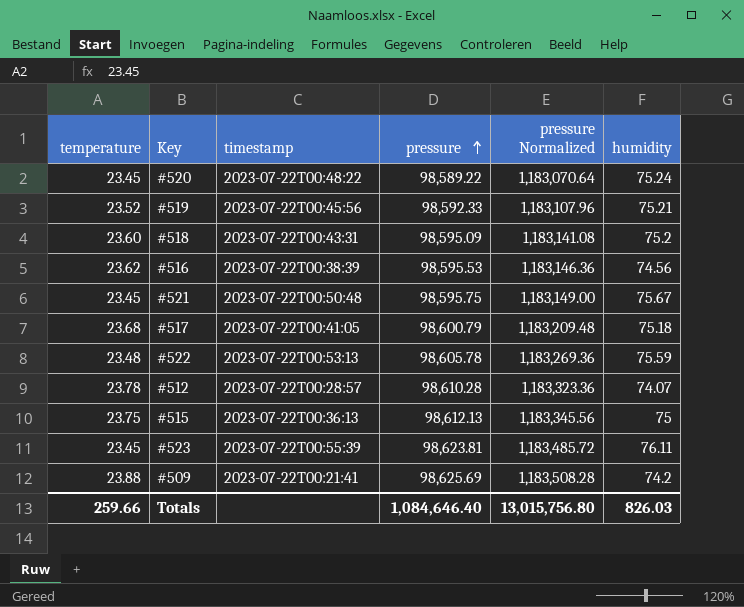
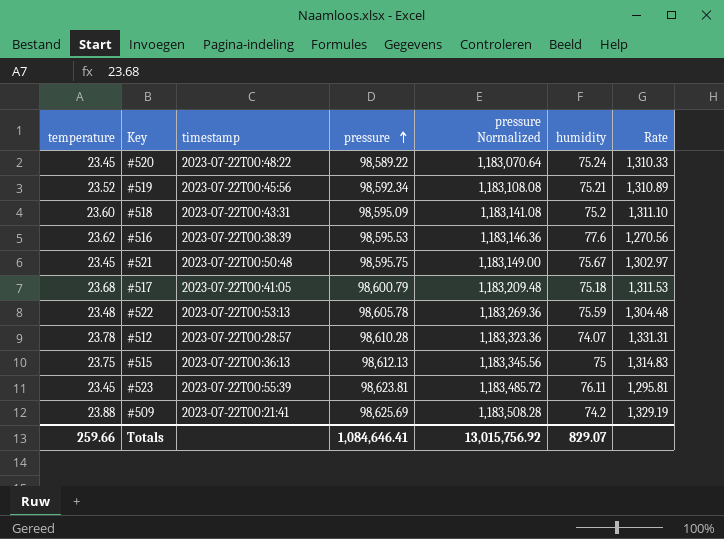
column Rate | formula: none -> [pressure] / [humidity]
#519 | pressure: 98,592.33 -> 98,592.34
#519 | pressure Normalized: 1,183,107.96 -> 1,183,108.08
#516 | humidity: 74.56 -> 77.6
Totals | pressure: 1,084,646.40 -> 1,084,646.41
Totals | pressure Normalized: 13,015,756.80 -> 13,015,756.92
Totals | humidity: 826.03 -> 829.07

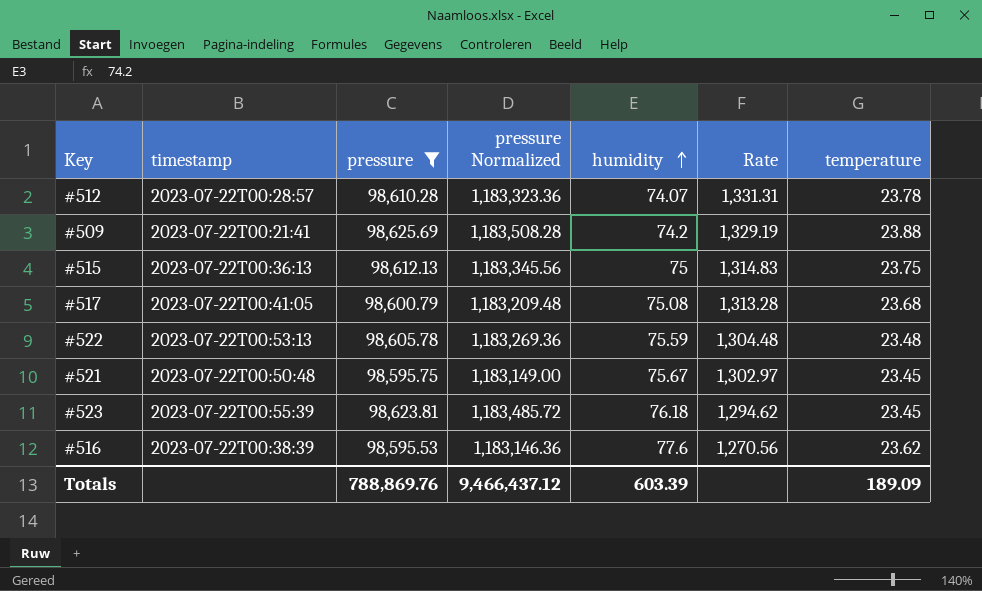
filter: none -> pressure >= 98,595.53
row order: pressure ascending -> humidity ascending
column temperature | position: 1 -> 7
#517 | humidity: 75.18 -> 75.08
#517 | Rate: 1,311.53 -> 1,313.28
#523 | humidity: 76.11 -> 76.18
#523 | Rate: 1,295.81 -> 1,294.62
Totals | pressure: 1,084,646.41 -> 788,869.76
Totals | pressure Normalized: 13,015,756.92 -> 9,466,437.12
Totals | humidity: 829.07 -> 603.39
Totals | temperature: 259.66 -> 189.09

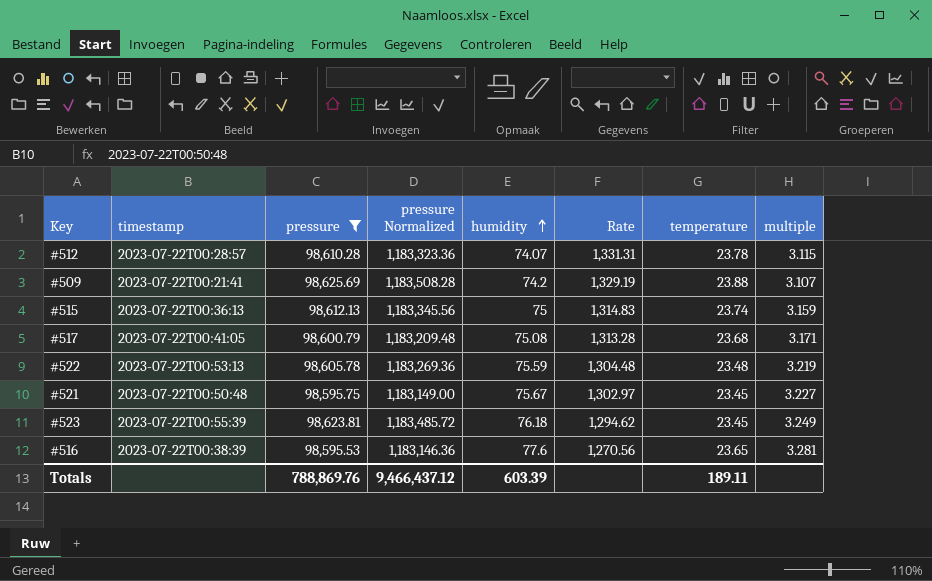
column multiple | formula: none -> [humidity] / [temperature]
#515 | temperature: 23.75 -> 23.74
#516 | temperature: 23.62 -> 23.65
Totals | temperature: 189.09 -> 189.11

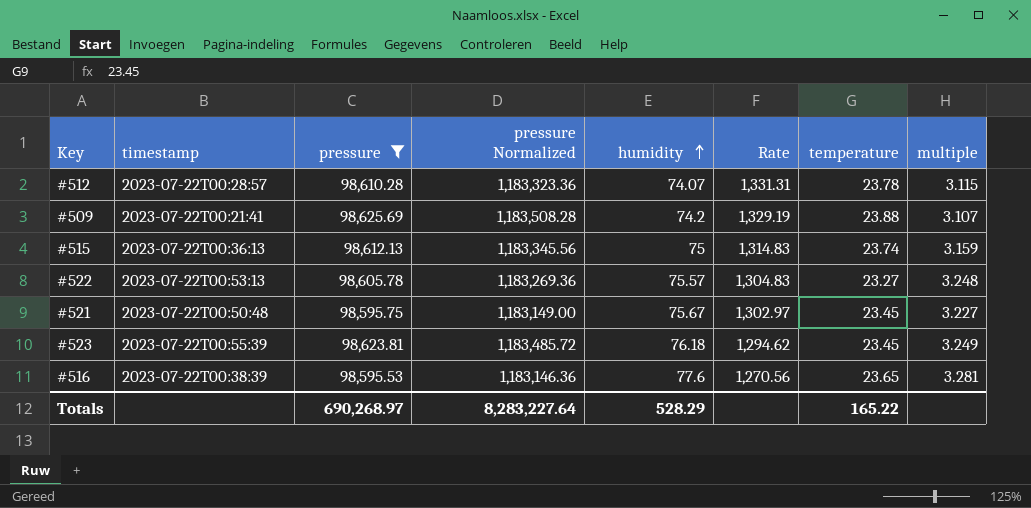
row #517: 2023-07-22T00:41:05 | 98,600.79 | 1,183,209.48 | 75.08 | 1,313.28 | 23.68 | 3.171 -> none
#522 | humidity: 75.59 -> 75.57
#522 | Rate: 1,304.48 -> 1,304.83
#522 | temperature: 23.48 -> 23.27
#522 | multiple: 3.219 -> 3.248
Totals | pressure: 788,869.76 -> 690,268.97
Totals | pressure Normalized: 9,466,437.12 -> 8,283,227.64
Totals | humidity: 603.39 -> 528.29
Totals | temperature: 189.11 -> 165.22

